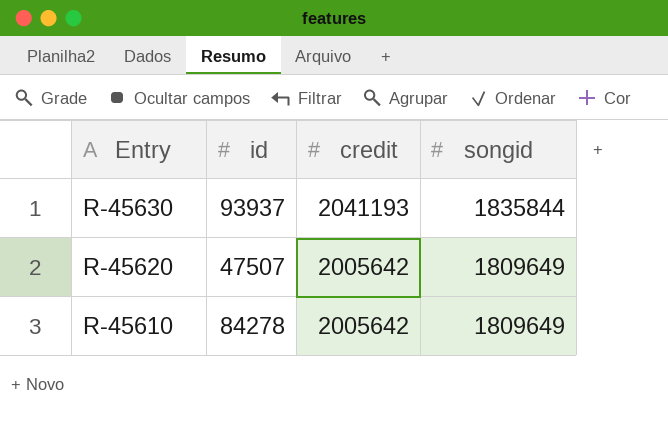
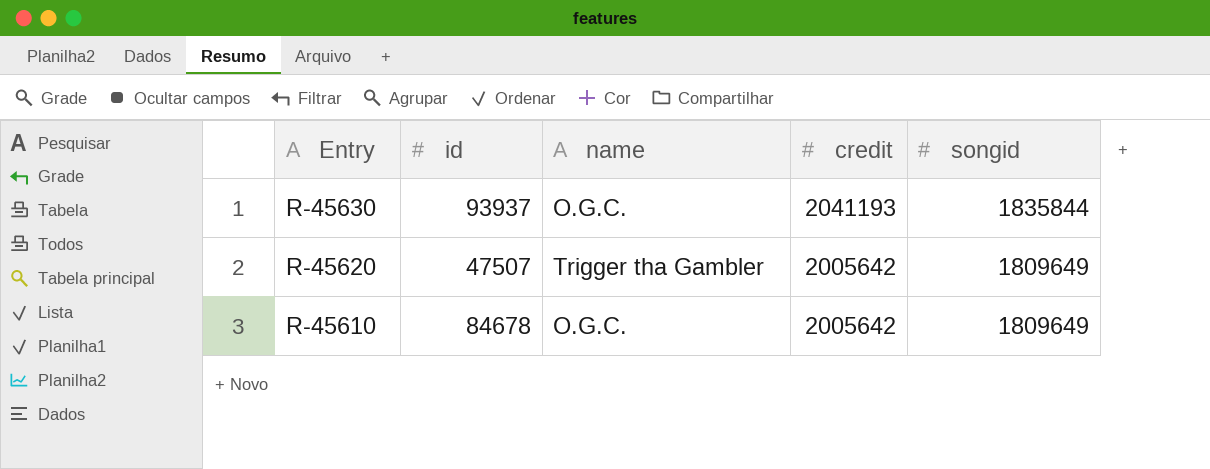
column name | position: none -> 3
R-45610 | id: 84278 -> 84678

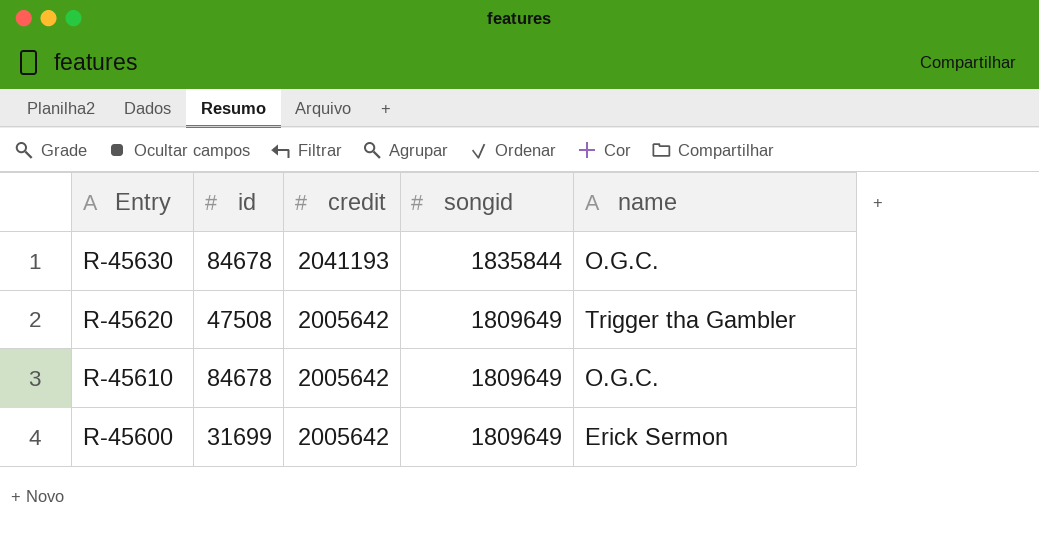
column name | position: 3 -> 5
R-45630 | id: 93937 -> 84678
R-45620 | id: 47507 -> 47508
row R-45600: none -> 31699 | 2005642 | 1809649 | Erick Sermon

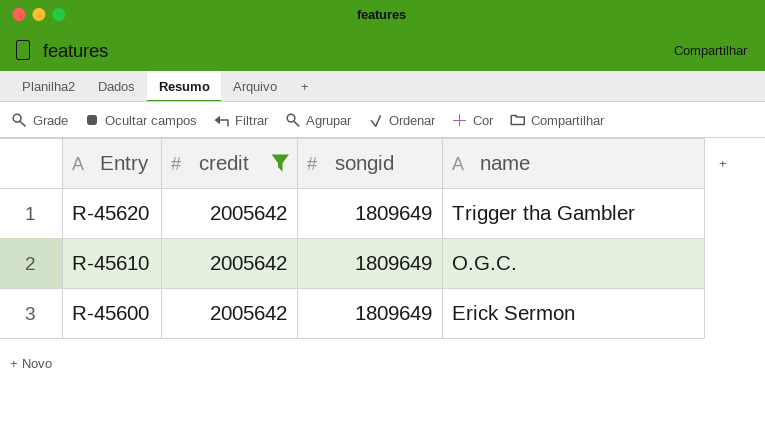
filter: none -> credit = 2005642
column id | position: 2 -> none

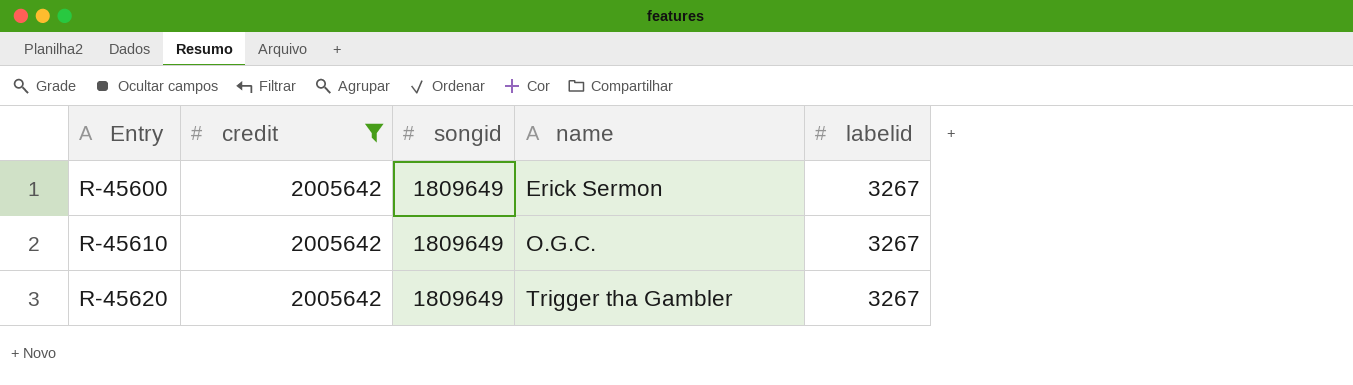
row order: Entry descending -> Entry ascending
column labelid | position: none -> 5

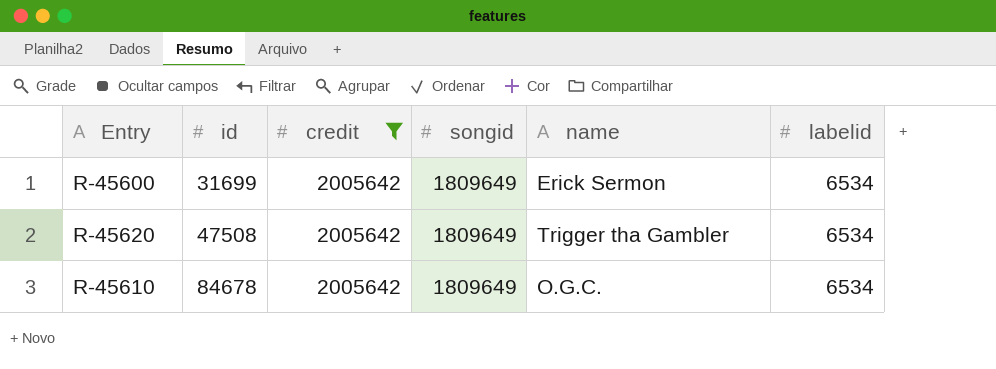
row order: Entry ascending -> id ascending
column id | position: none -> 2
R-45600 | labelid: 3267 -> 6534
R-45620 | labelid: 3267 -> 6534
R-45610 | labelid: 3267 -> 6534

